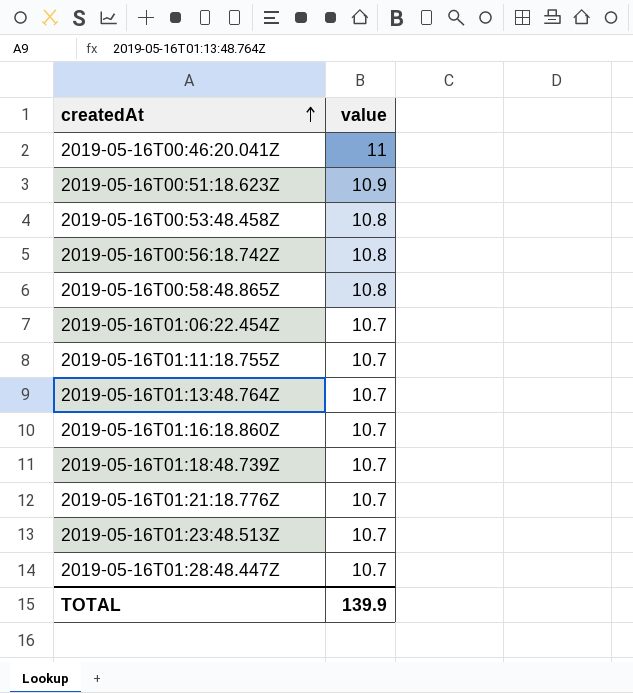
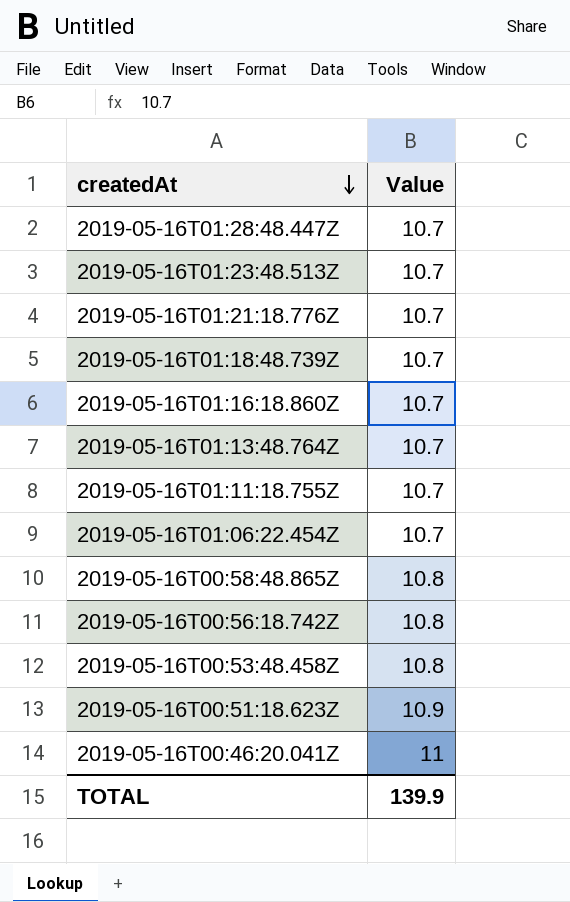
row order: createdAt ascending -> createdAt descending
column name: value -> Value

